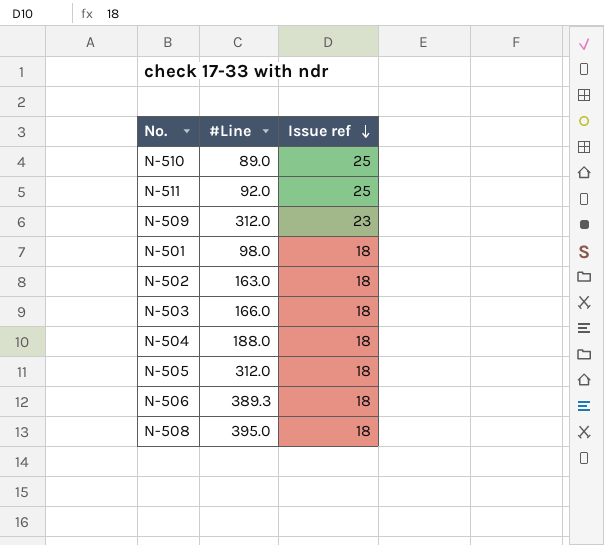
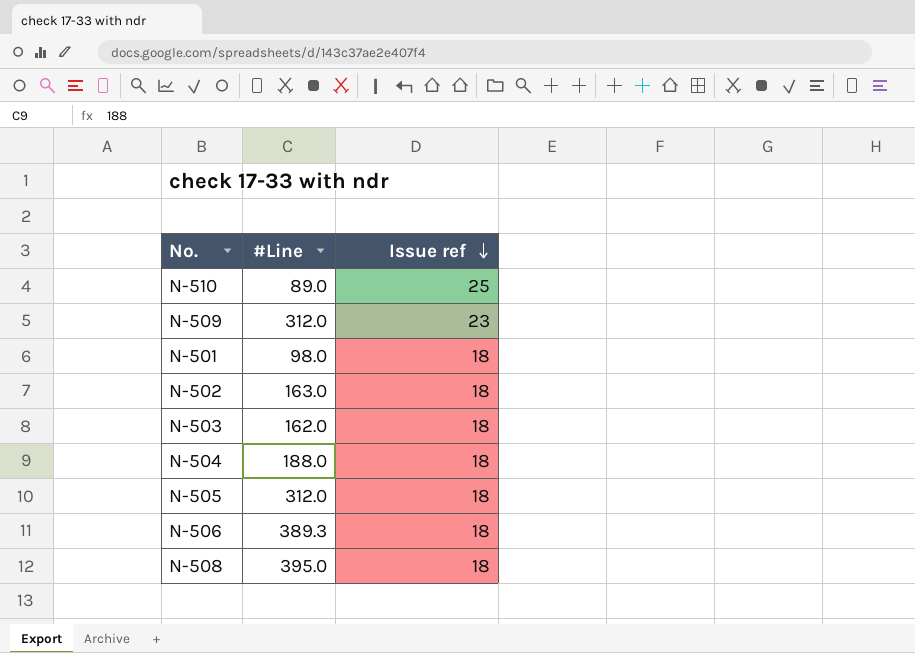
row N-511: 92.0 | 25 -> none
N-503 | #Line: 166.0 -> 162.0

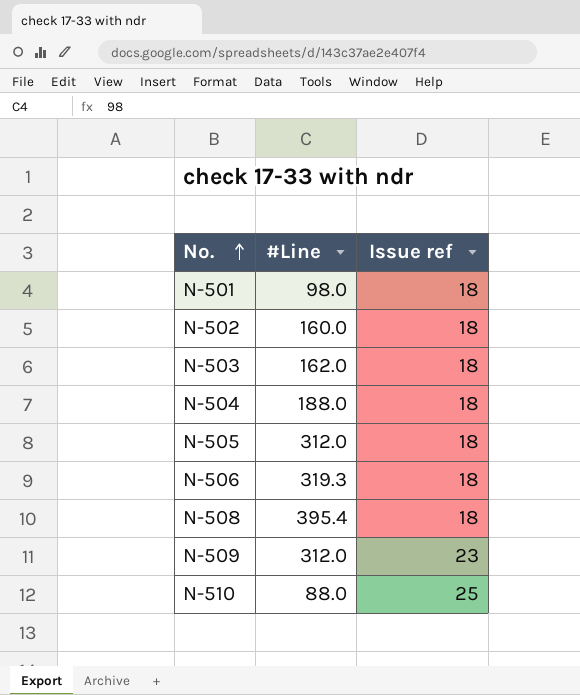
row order: Issue ref descending -> No. ascending
N-502 | #Line: 163.0 -> 160.0
N-506 | #Line: 389.3 -> 319.3
N-508 | #Line: 395.0 -> 395.4
N-510 | #Line: 89.0 -> 88.0

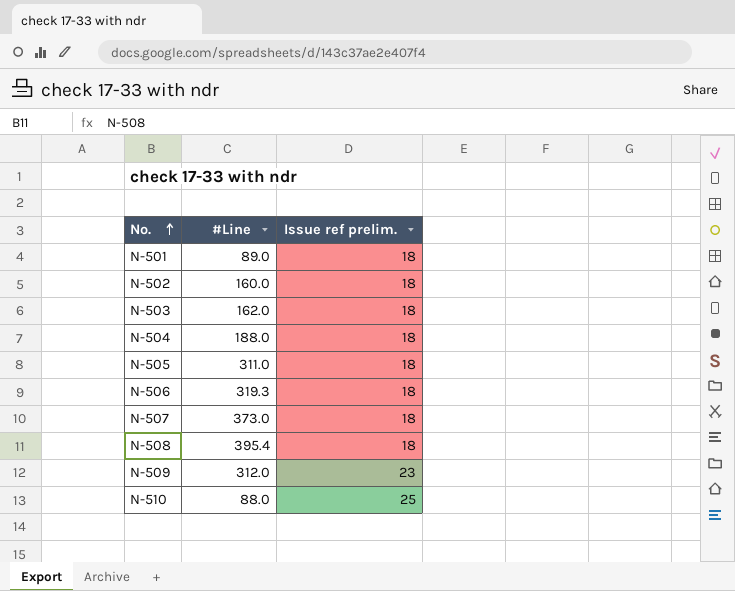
column name: Issue ref -> Issue ref prelim.
N-501 | #Line: 98.0 -> 89.0
N-505 | #Line: 312.0 -> 311.0
row N-507: none -> 373.0 | 18

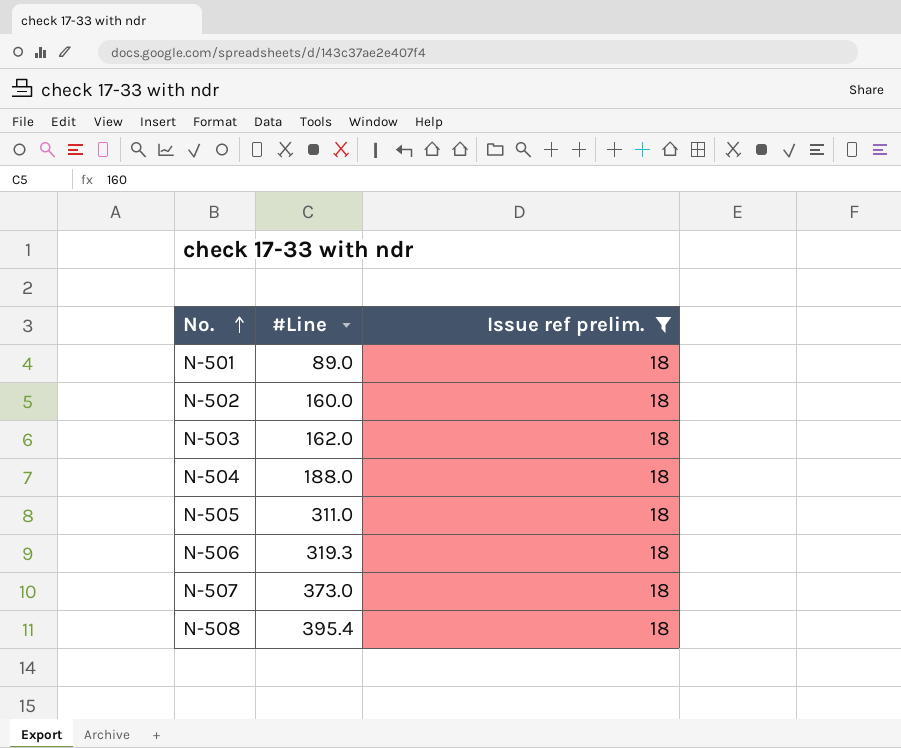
filter: none -> Issue ref prelim. = 18

